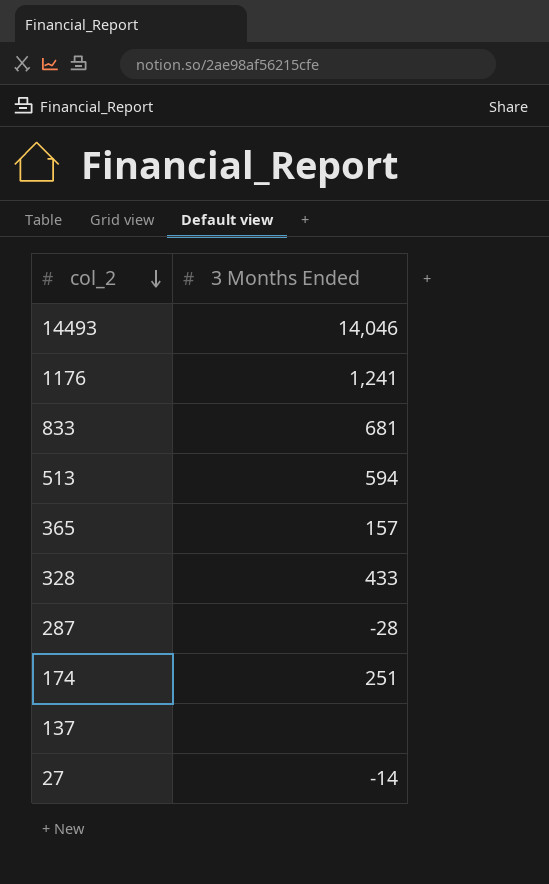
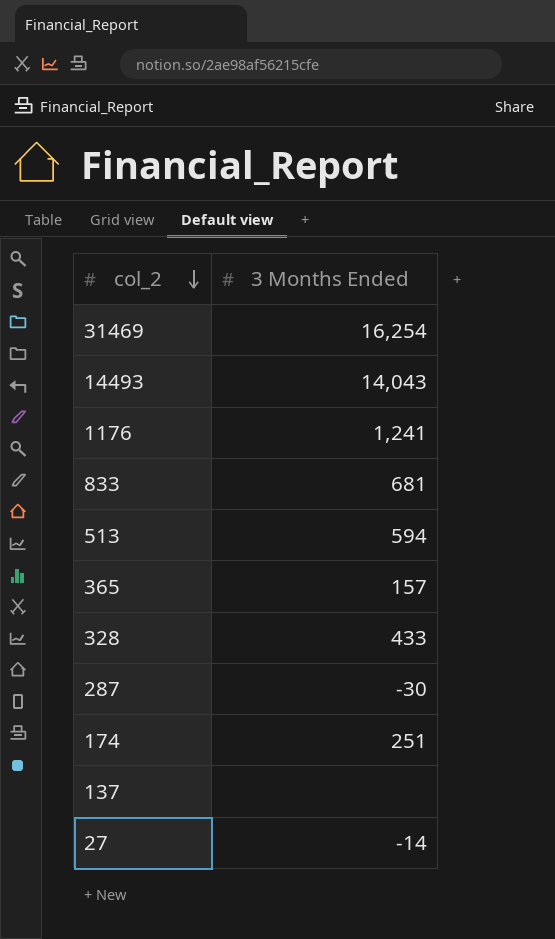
row 31469: none -> 16,254
14493 | 3 Months Ended: 14,046 -> 14,043
287 | 3 Months Ended: -28 -> -30

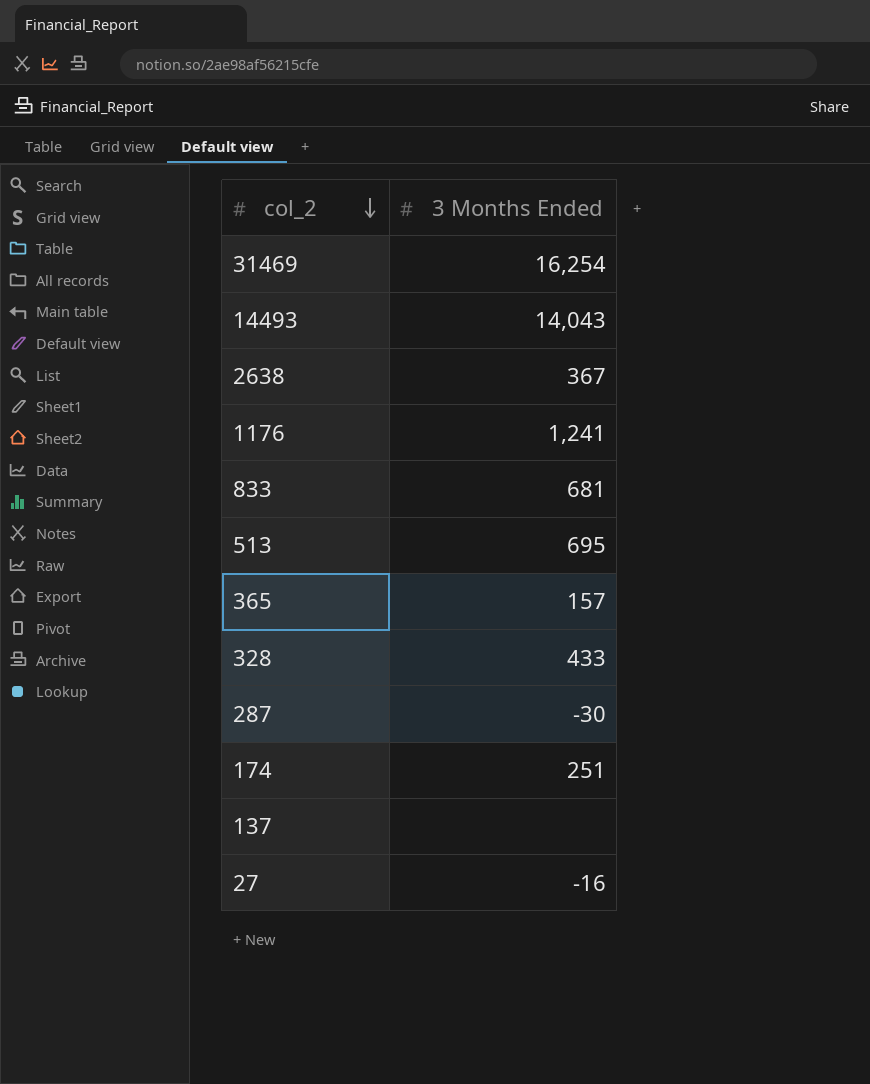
row 2638: none -> 367
513 | 3 Months Ended: 594 -> 695
27 | 3 Months Ended: -14 -> -16

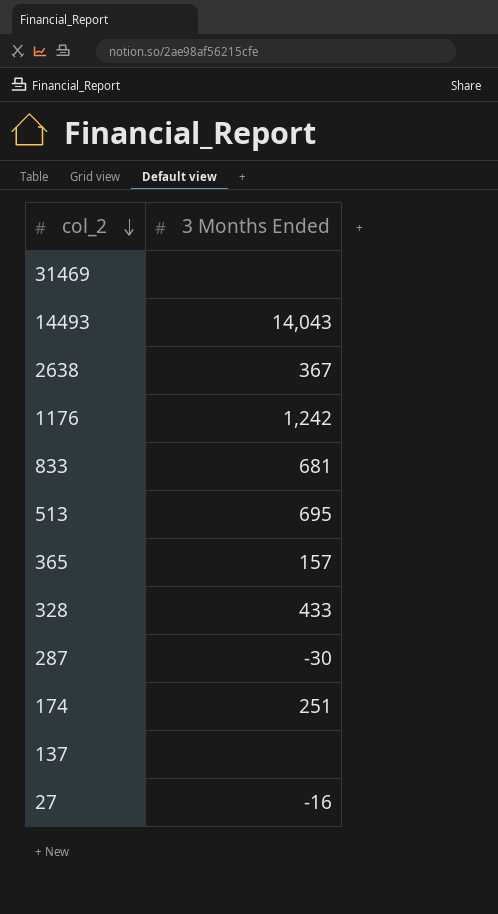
31469 | 3 Months Ended: 16,254 -> none
1176 | 3 Months Ended: 1,241 -> 1,242

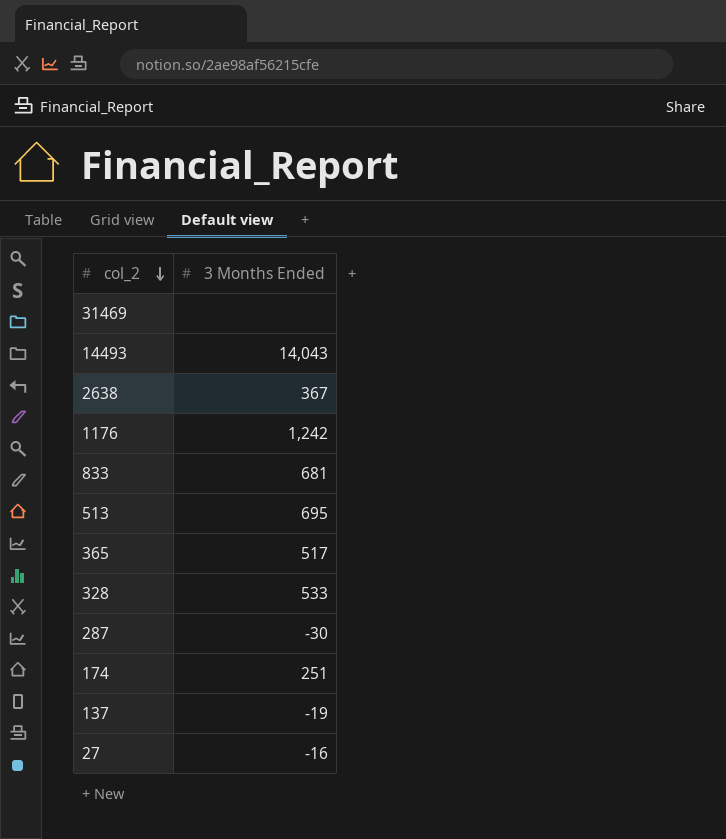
365 | 3 Months Ended: 157 -> 517
328 | 3 Months Ended: 433 -> 533
137 | 3 Months Ended: none -> -19

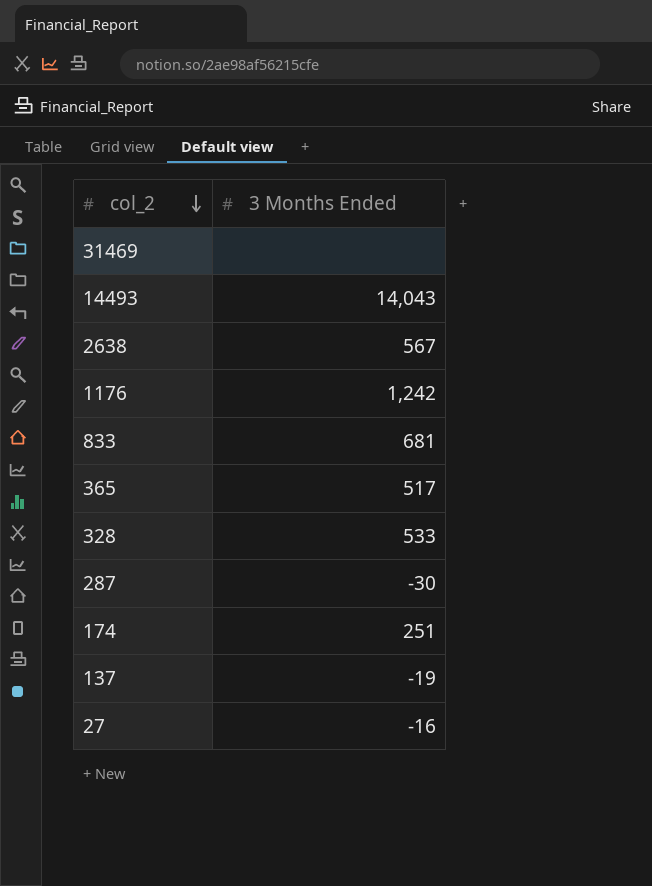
row 513: 695 -> none
2638 | 3 Months Ended: 367 -> 567

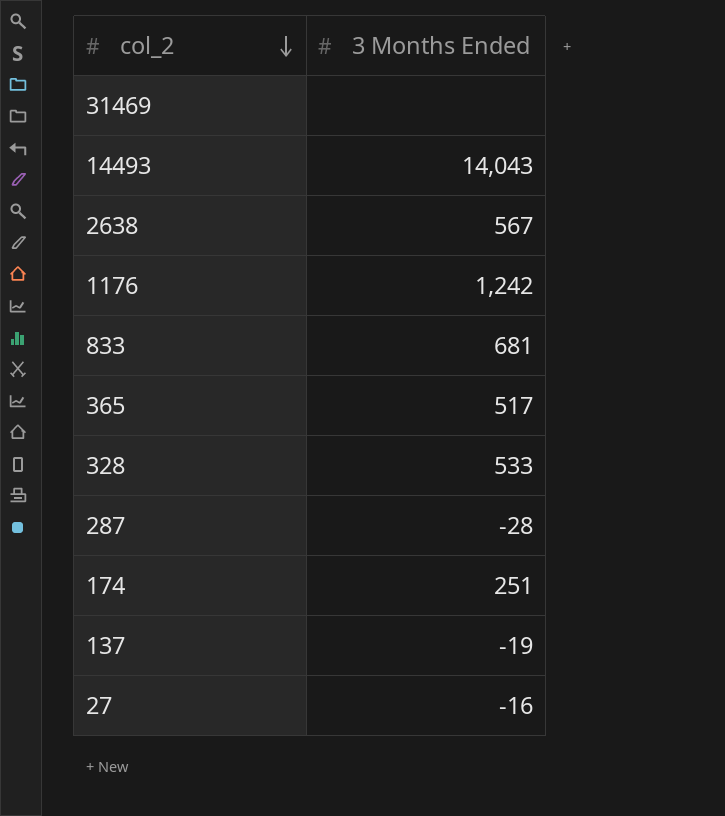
287 | 3 Months Ended: -30 -> -28

